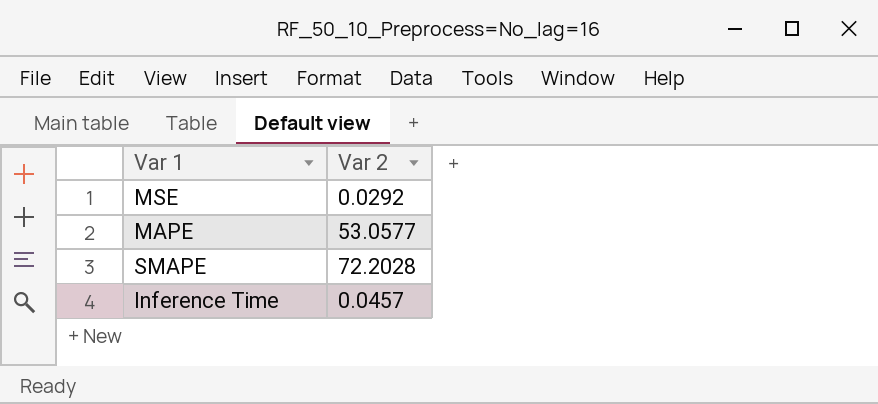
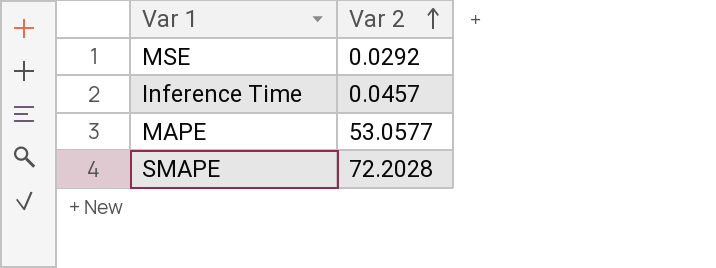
row order: none -> Var 2 ascending

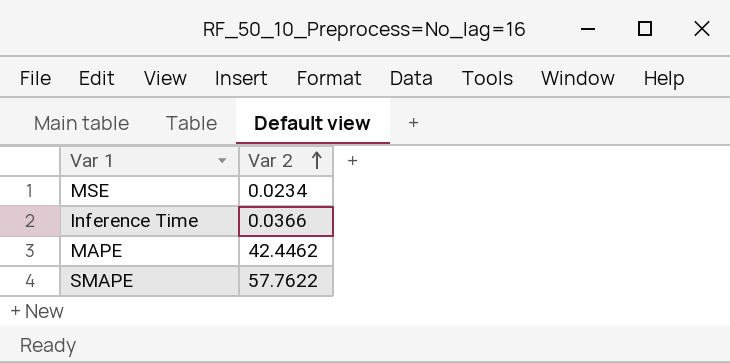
MSE | Var 2: 0.0292 -> 0.0234
Inference Time | Var 2: 0.0457 -> 0.0366
MAPE | Var 2: 53.0577 -> 42.4462
SMAPE | Var 2: 72.2028 -> 57.7622

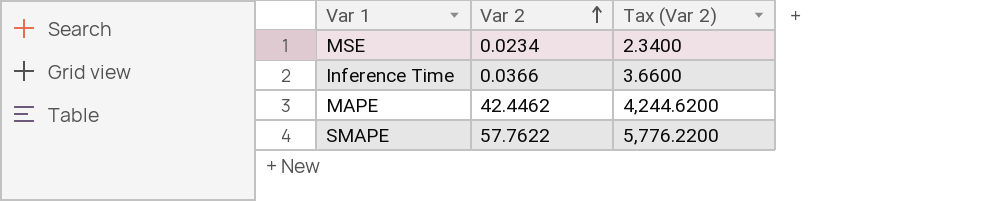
column Tax (Var 2) | formula: none -> [Var 2] * 100

